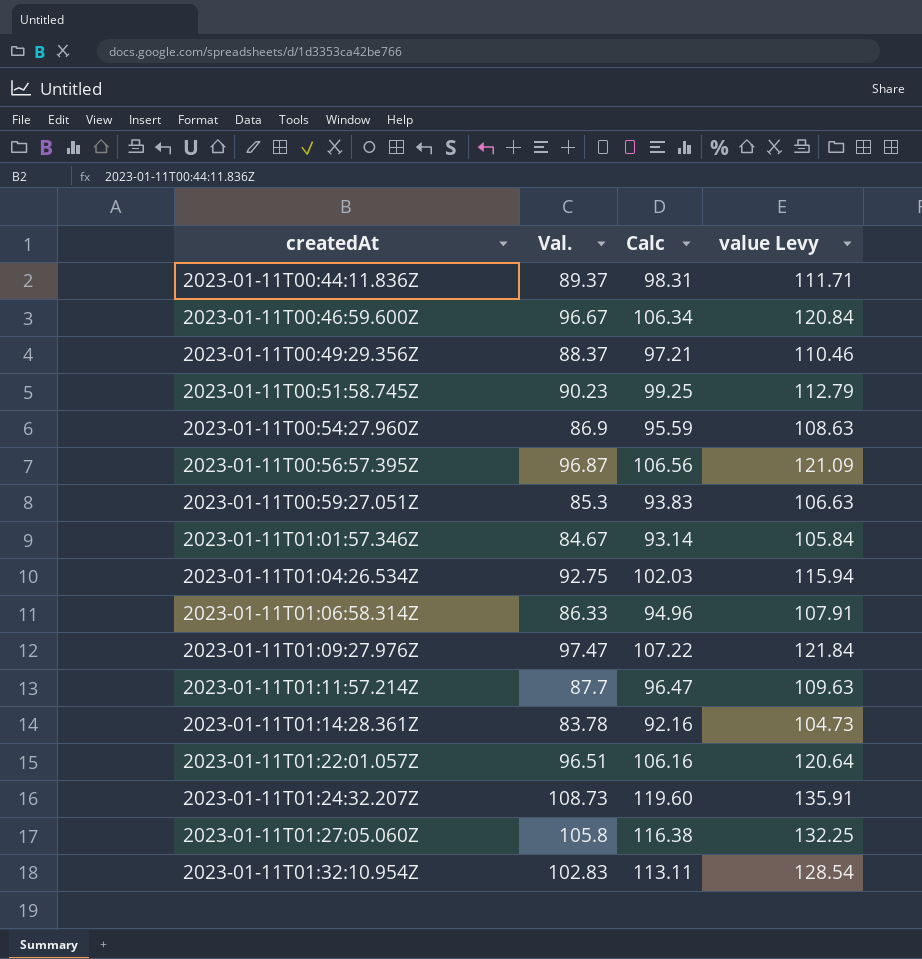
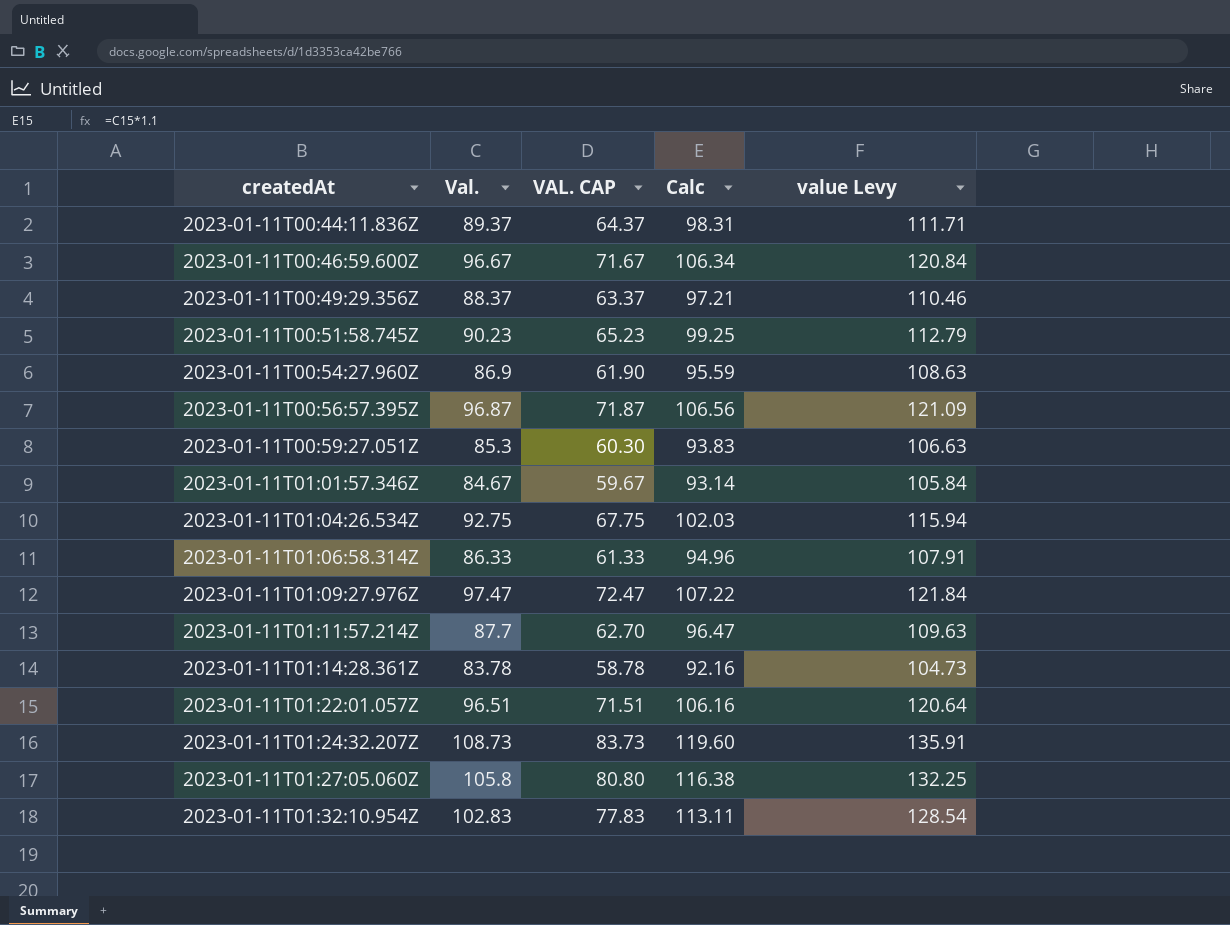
column VAL. CAP | formula: none -> [Val.] - 25

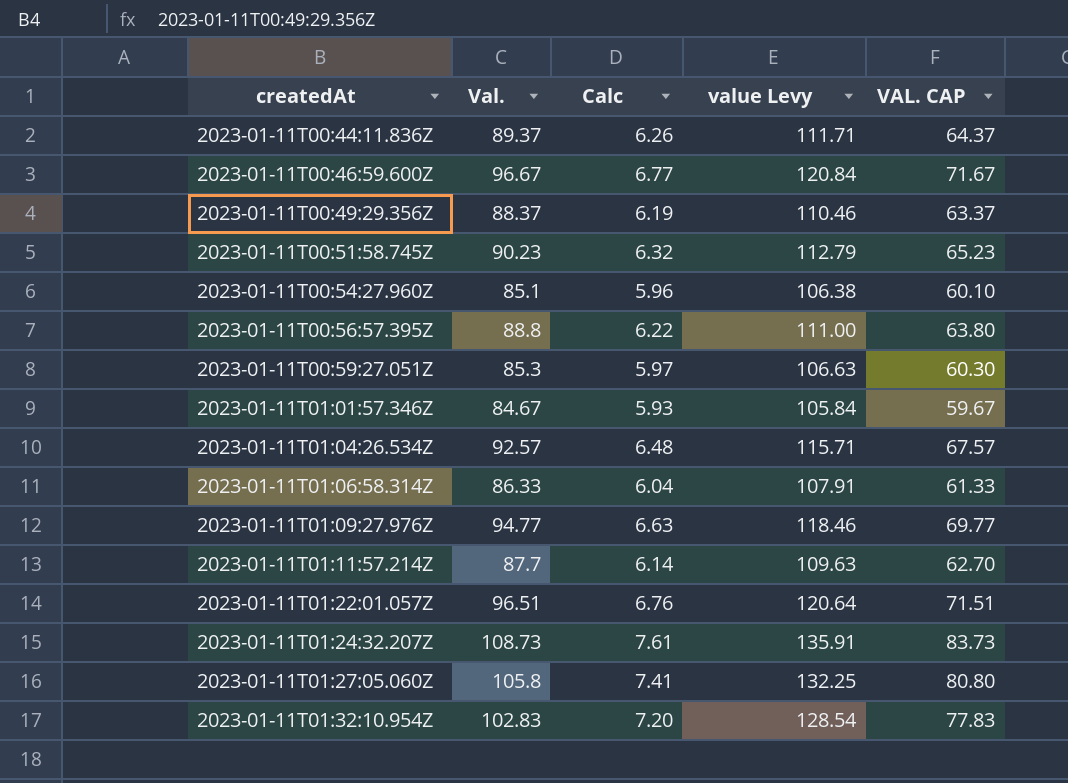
column Calc | formula: [Val.] * 1.1 -> [Val.] * 0.07
column VAL. CAP | position: 3 -> 5
row 2023-01-11T01:14:28.361Z: 83.78 | 58.78 | 92.16 | 104.73 -> none
2023-01-11T00:54:27.960Z | Val.: 86.9 -> 85.1
2023-01-11T00:54:27.960Z | value Levy: 108.63 -> 106.38
2023-01-11T00:54:27.960Z | VAL. CAP: 61.90 -> 60.10
2023-01-11T00:56:57.395Z | Val.: 96.87 -> 88.8
2023-01-11T00:56:57.395Z | value Levy: 121.09 -> 111.00
2023-01-11T00:56:57.395Z | VAL. CAP: 71.87 -> 63.80
2023-01-11T01:04:26.534Z | Val.: 92.75 -> 92.57
2023-01-11T01:04:26.534Z | value Levy: 115.94 -> 115.71
2023-01-11T01:04:26.534Z | VAL. CAP: 67.75 -> 67.57
2023-01-11T01:09:27.976Z | Val.: 97.47 -> 94.77
2023-01-11T01:09:27.976Z | value Levy: 121.84 -> 118.46
2023-01-11T01:09:27.976Z | VAL. CAP: 72.47 -> 69.77

